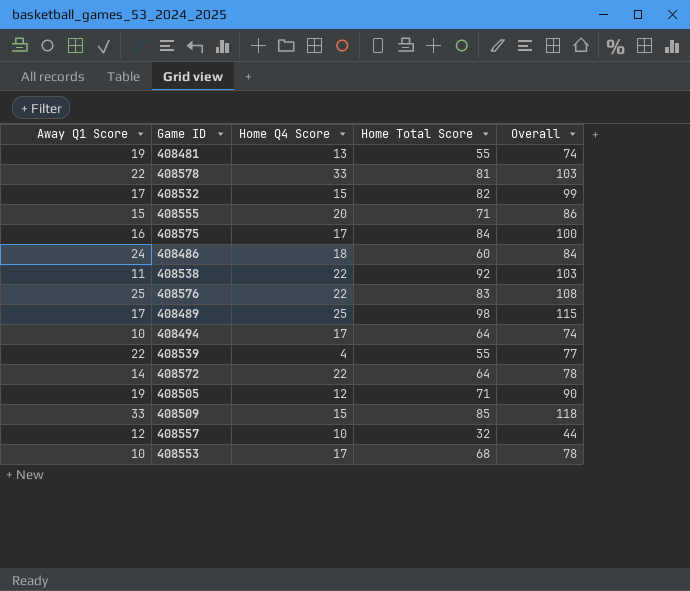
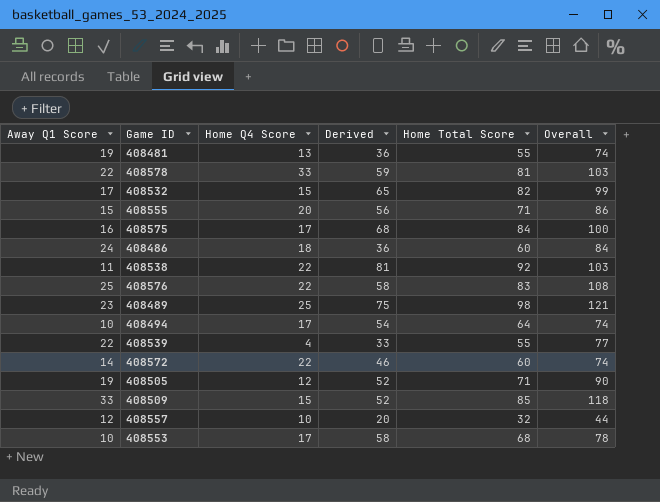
column Derived | formula: none -> [Home Total Score] - [Away Q1 Score]
408489 | Away Q1 Score: 17 -> 23
408489 | Overall: 115 -> 121
408572 | Home Total Score: 64 -> 60
408572 | Overall: 78 -> 74

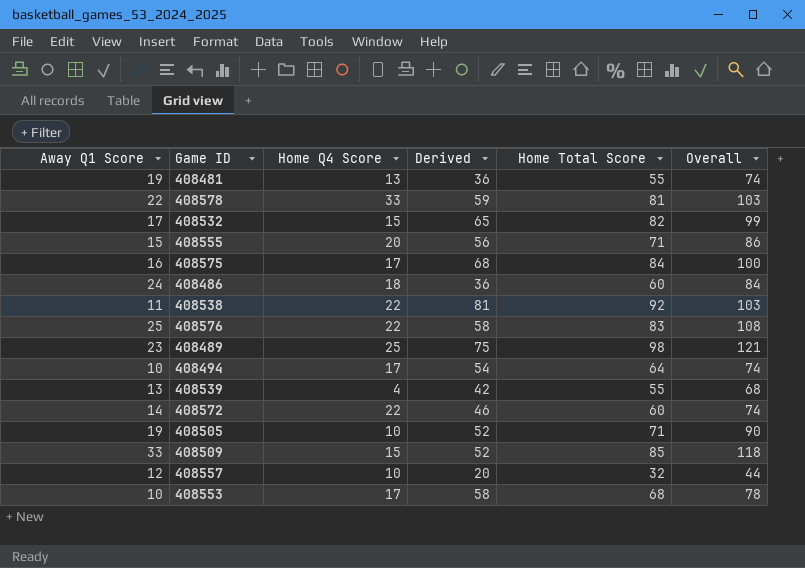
408539 | Away Q1 Score: 22 -> 13
408539 | Derived: 33 -> 42
408539 | Overall: 77 -> 68
408505 | Home Q4 Score: 12 -> 10

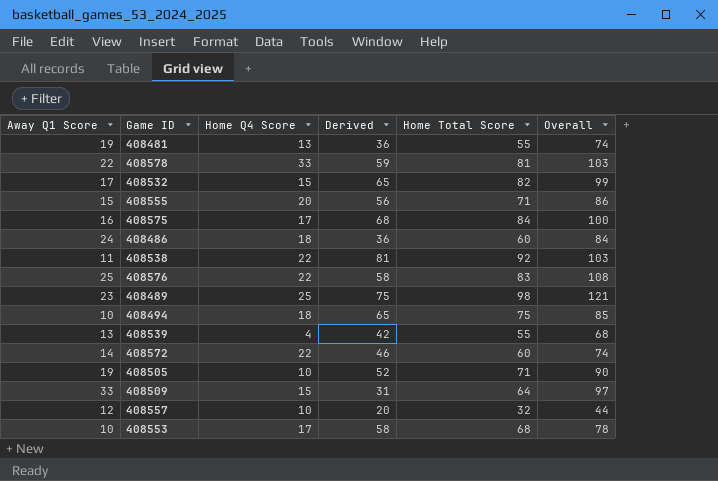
408494 | Home Q4 Score: 17 -> 18
408494 | Derived: 54 -> 65
408494 | Home Total Score: 64 -> 75
408494 | Overall: 74 -> 85
408509 | Derived: 52 -> 31
408509 | Home Total Score: 85 -> 64
408509 | Overall: 118 -> 97

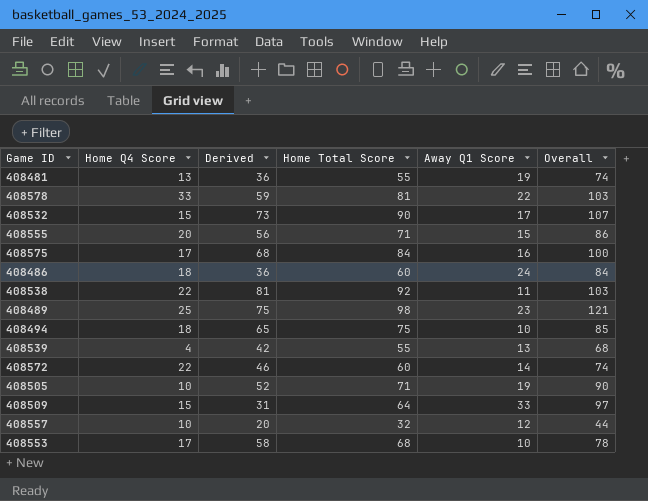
column Away Q1 Score | position: 1 -> 5
row 408576: 25 | 22 | 58 | 83 | 108 -> none
408532 | Derived: 65 -> 73
408532 | Home Total Score: 82 -> 90
408532 | Overall: 99 -> 107

